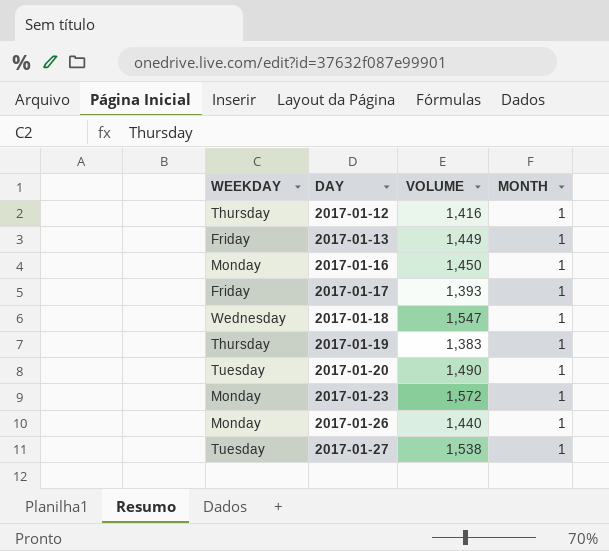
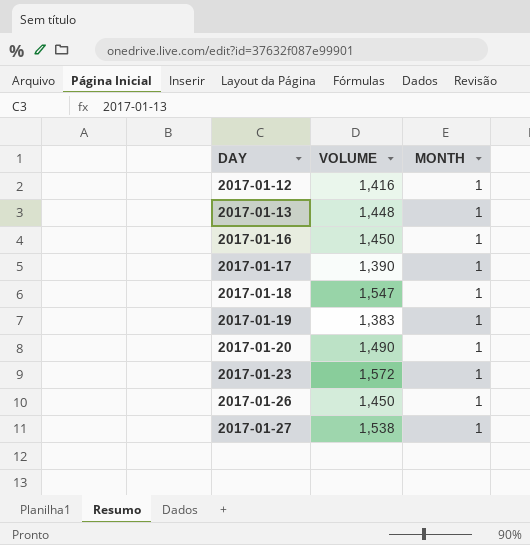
column WEEKDAY | position: 1 -> none
2017-01-13 | VOLUME: 1,449 -> 1,448
2017-01-17 | VOLUME: 1,393 -> 1,390
2017-01-26 | VOLUME: 1,440 -> 1,450

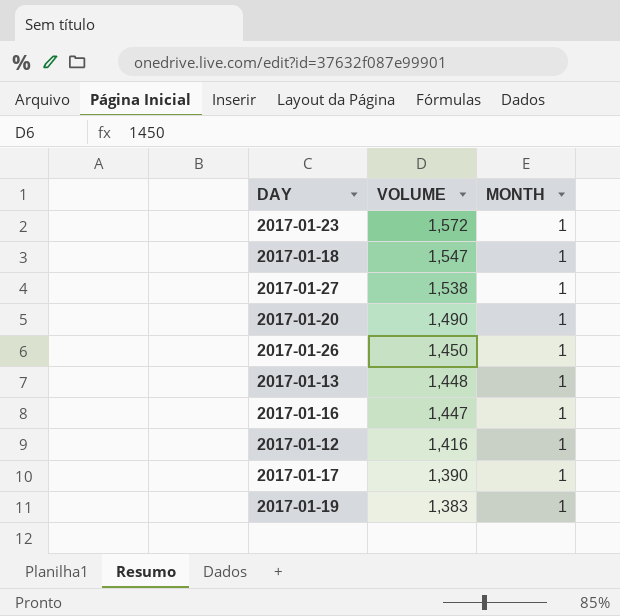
row order: DAY ascending -> VOLUME descending
2017-01-16 | VOLUME: 1,450 -> 1,447

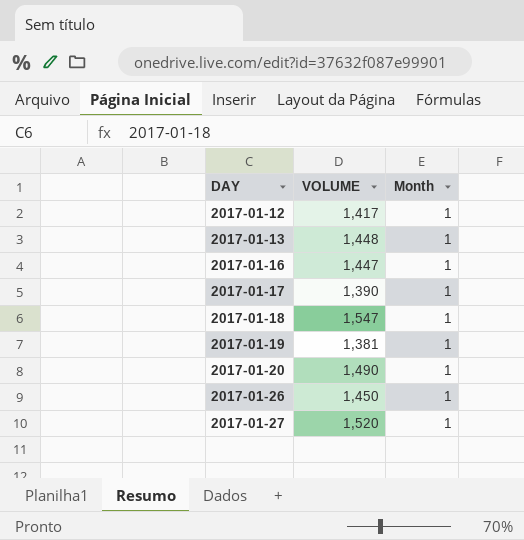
row order: VOLUME descending -> DAY ascending
column name: MONTH -> Month
row 2017-01-23: 1,572 | 1 -> none
2017-01-12 | VOLUME: 1,416 -> 1,417
2017-01-19 | VOLUME: 1,383 -> 1,381
2017-01-27 | VOLUME: 1,538 -> 1,520

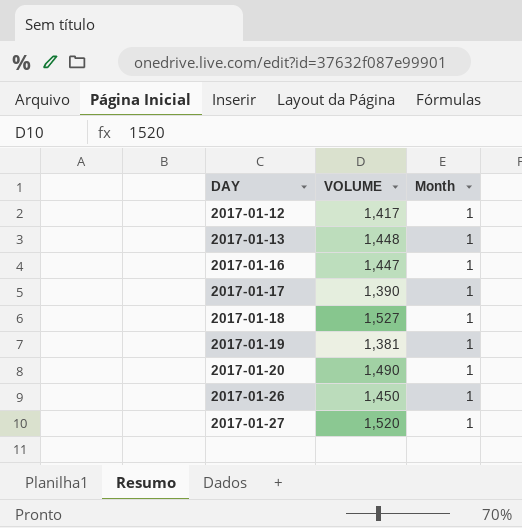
2017-01-18 | VOLUME: 1,547 -> 1,527

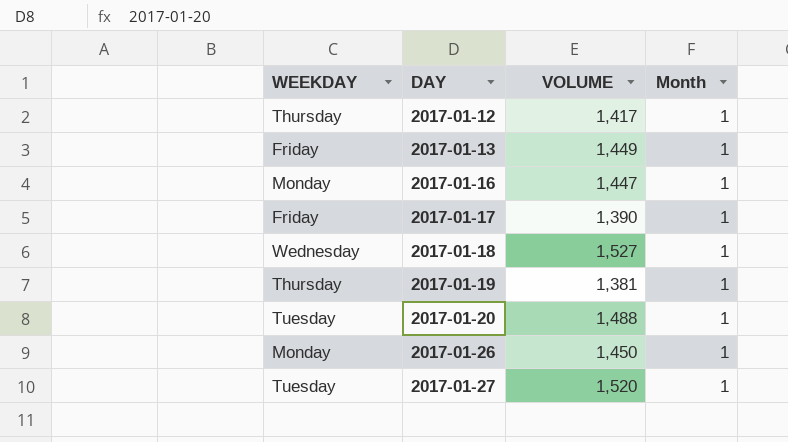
column WEEKDAY | position: none -> 1
2017-01-13 | VOLUME: 1,448 -> 1,449
2017-01-20 | VOLUME: 1,490 -> 1,488

